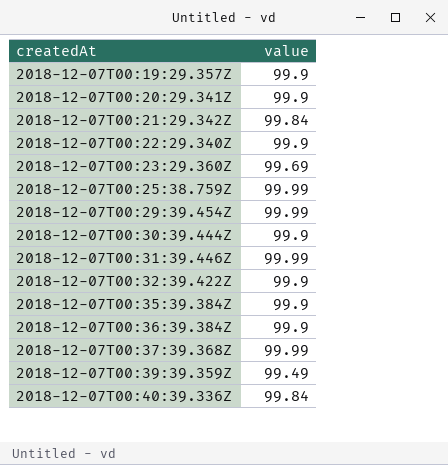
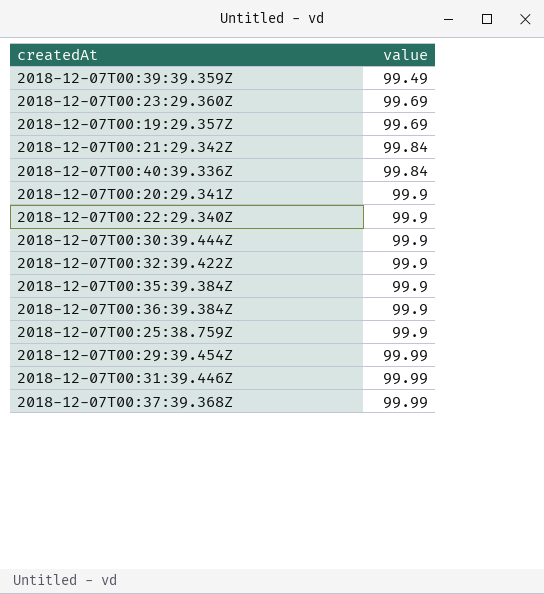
row order: createdAt ascending -> value ascending
2018-12-07T00:19:29.357Z | value: 99.9 -> 99.69
2018-12-07T00:25:38.759Z | value: 99.99 -> 99.9

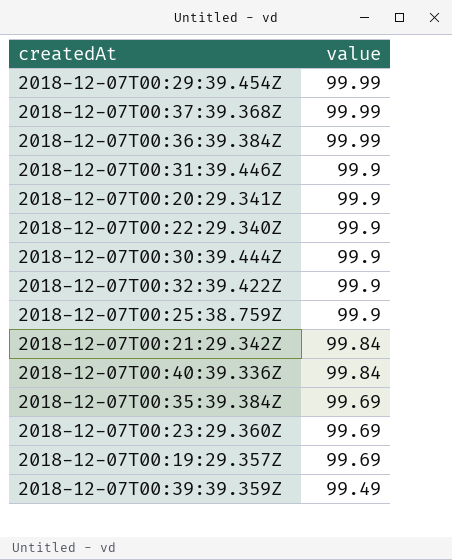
row order: value ascending -> value descending
2018-12-07T00:36:39.384Z | value: 99.9 -> 99.99
2018-12-07T00:31:39.446Z | value: 99.99 -> 99.9
2018-12-07T00:35:39.384Z | value: 99.9 -> 99.69

